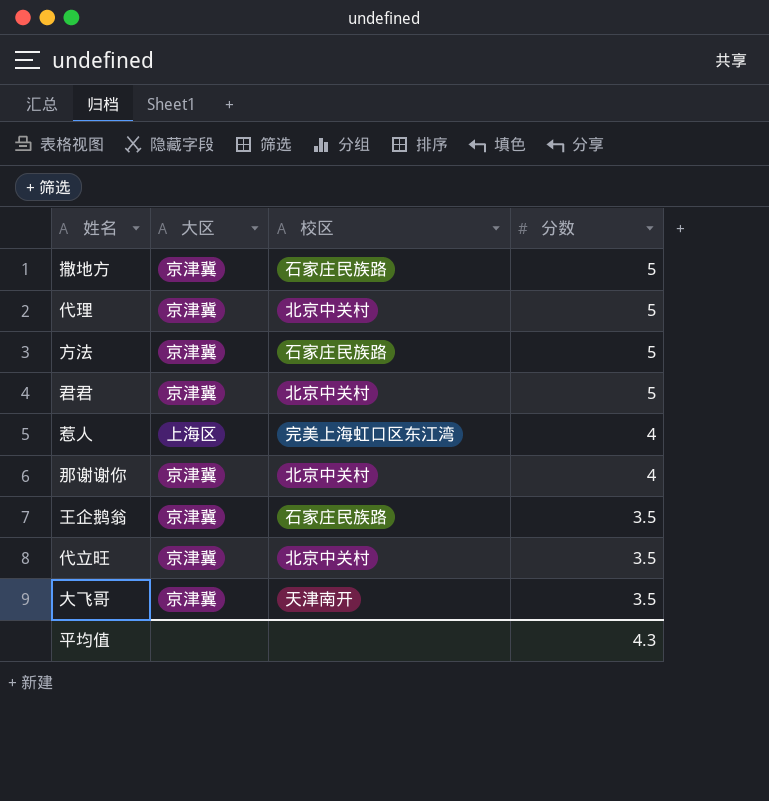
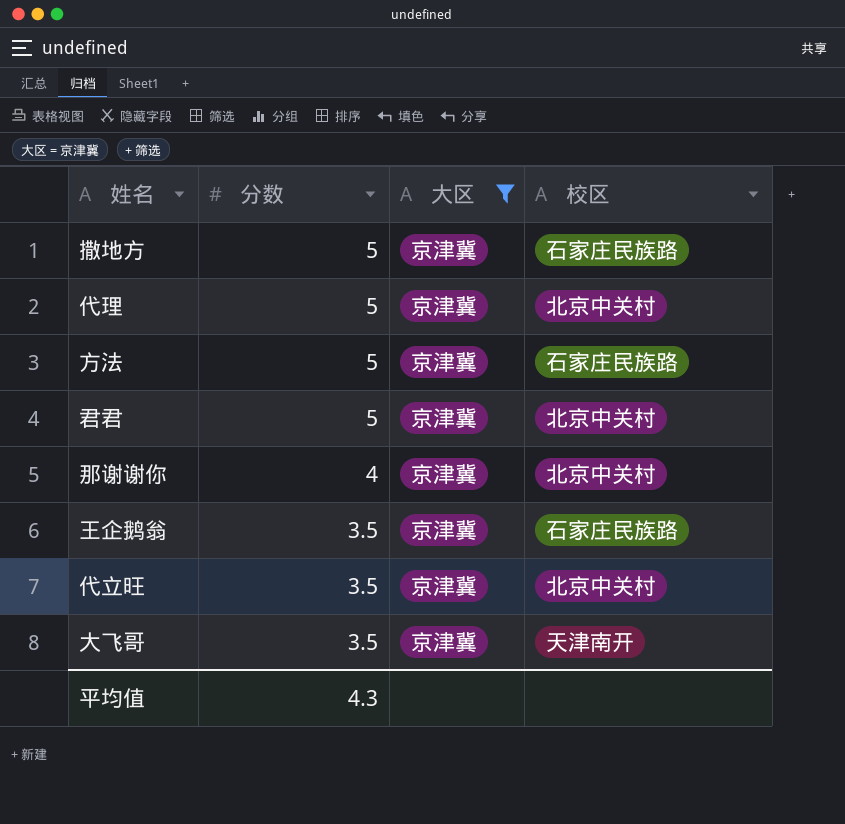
filter: none -> 大区 = 京津冀
column 分数 | position: 4 -> 2

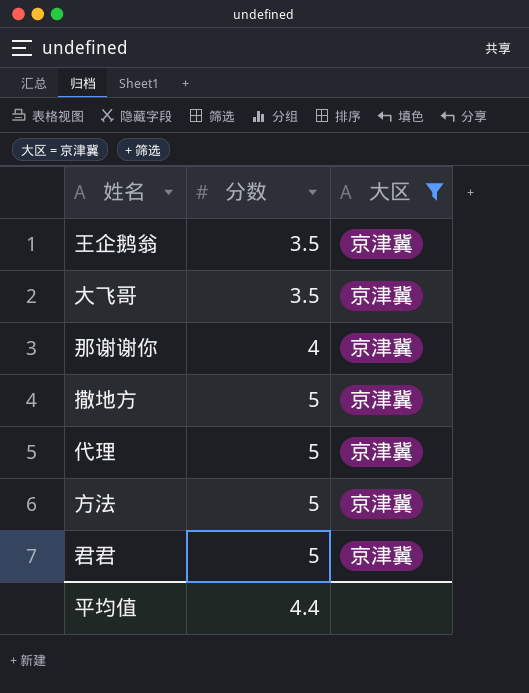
row order: 分数 descending -> 分数 ascending
column 校区 | position: 4 -> none
row 代立旺: 3.5 | 京津冀 | 北京中关村 -> none
平均值 | 分数: 4.3 -> 4.4

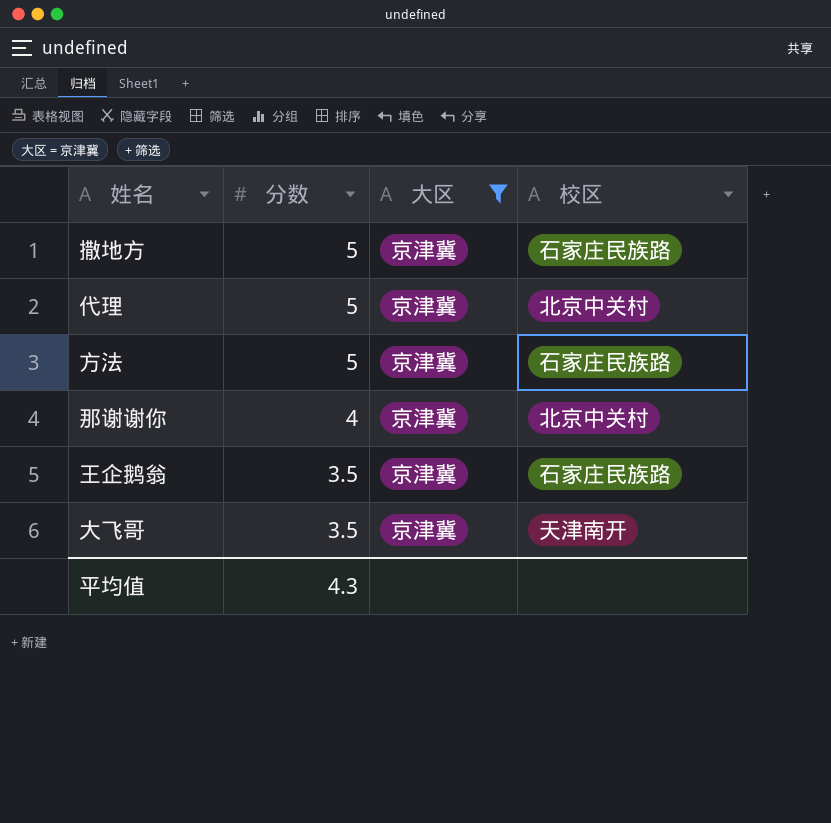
row order: 分数 ascending -> 分数 descending
column 校区 | position: none -> 4
row 君君: 5 | 京津冀 -> none
平均值 | 分数: 4.4 -> 4.3

